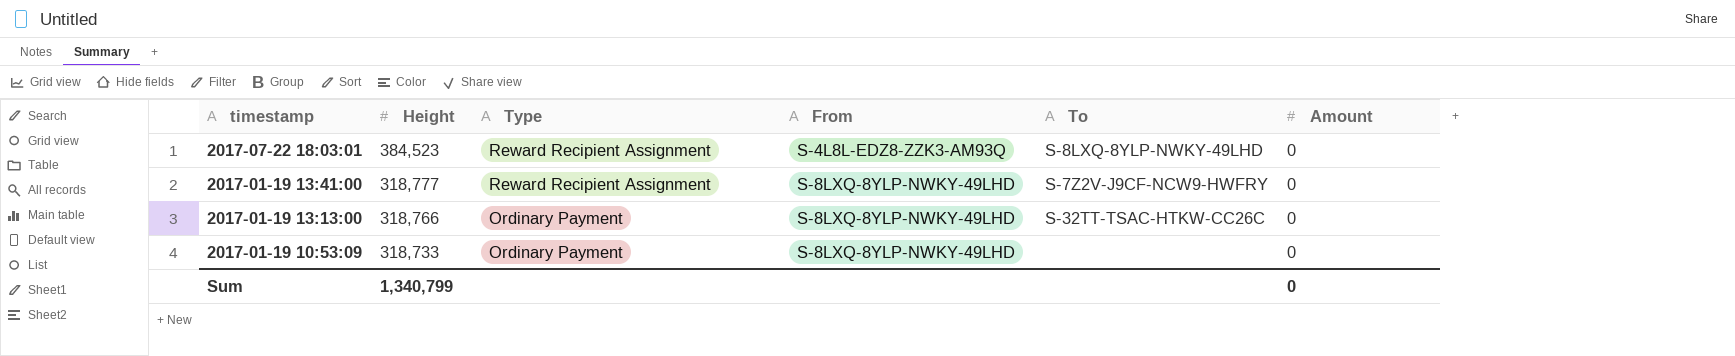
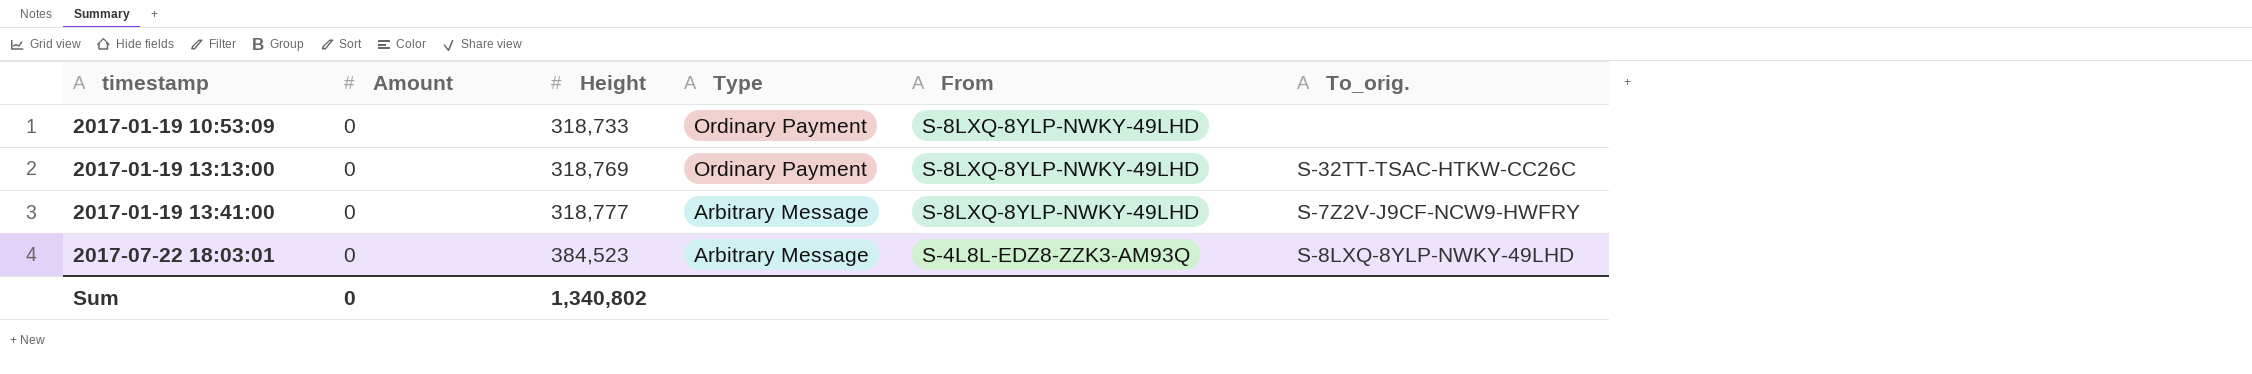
row order: timestamp descending -> timestamp ascending
column Amount | position: 6 -> 2
column name: To -> To_orig.
2017-01-19 13:13:00 | Height: 318,766 -> 318,769
2017-01-19 13:41:00 | Type: Reward Recipient Assignment -> Arbitrary Message
2017-07-22 18:03:01 | Type: Reward Recipient Assignment -> Arbitrary Message
Sum | Height: 1,340,799 -> 1,340,802

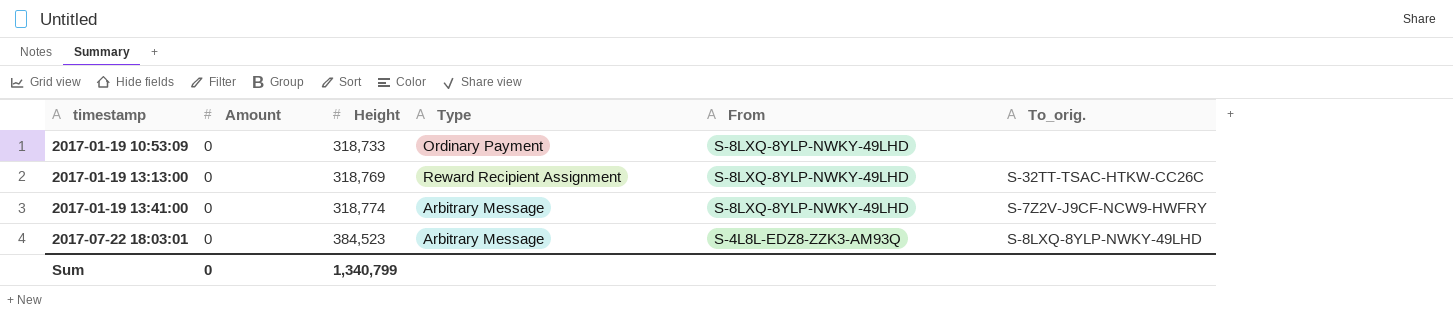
2017-01-19 13:13:00 | Type: Ordinary Payment -> Reward Recipient Assignment
2017-01-19 13:41:00 | Height: 318,777 -> 318,774
Sum | Height: 1,340,802 -> 1,340,799

